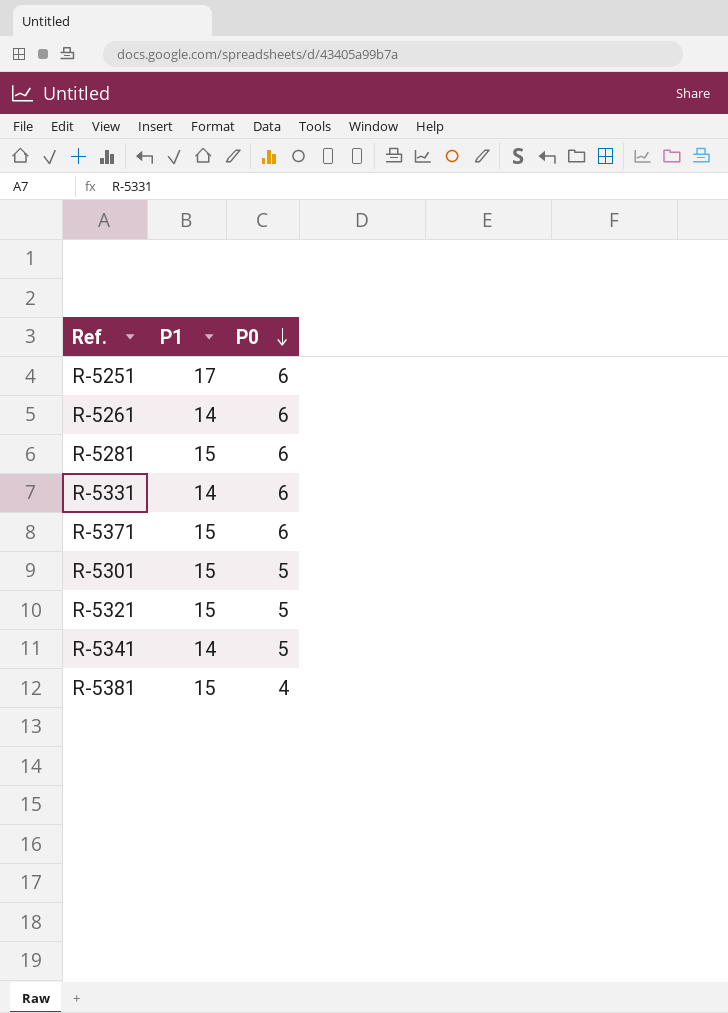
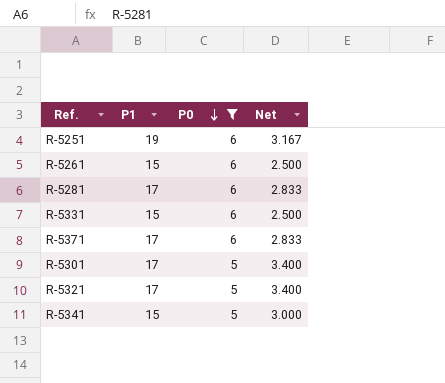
filter: none -> P0 != 4
column Net | formula: none -> [P1] / [P0]
R-5251 | P1: 17 -> 19
R-5261 | P1: 14 -> 15
R-5281 | P1: 15 -> 17
R-5331 | P1: 14 -> 15
R-5371 | P1: 15 -> 17
R-5301 | P1: 15 -> 17
R-5321 | P1: 15 -> 17
R-5341 | P1: 14 -> 15

